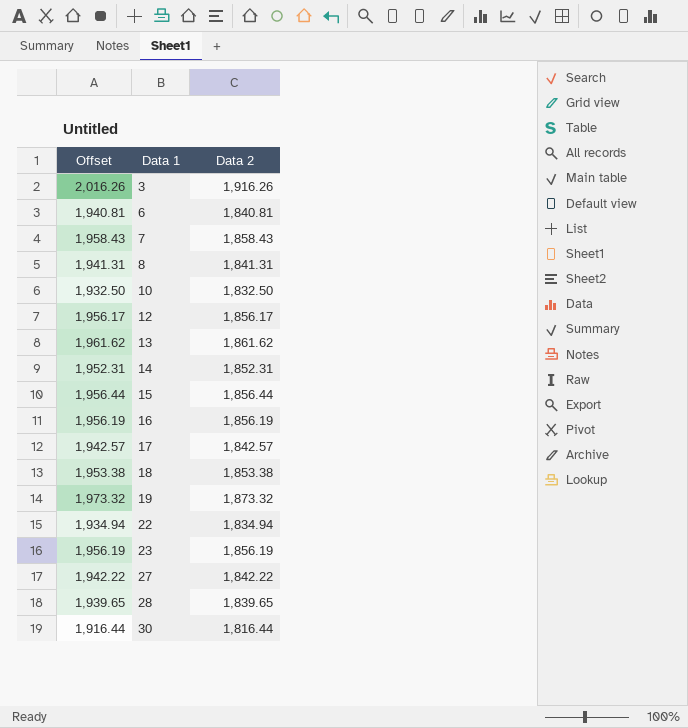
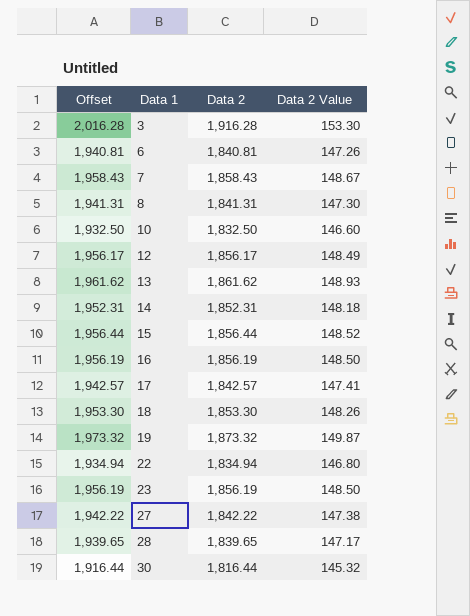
column Data 2 Value | formula: none -> [Data 2] * 0.08
3 | Offset: 2,016.26 -> 2,016.28
3 | Data 2: 1,916.26 -> 1,916.28
18 | Offset: 1,953.38 -> 1,953.30
18 | Data 2: 1,853.38 -> 1,853.30

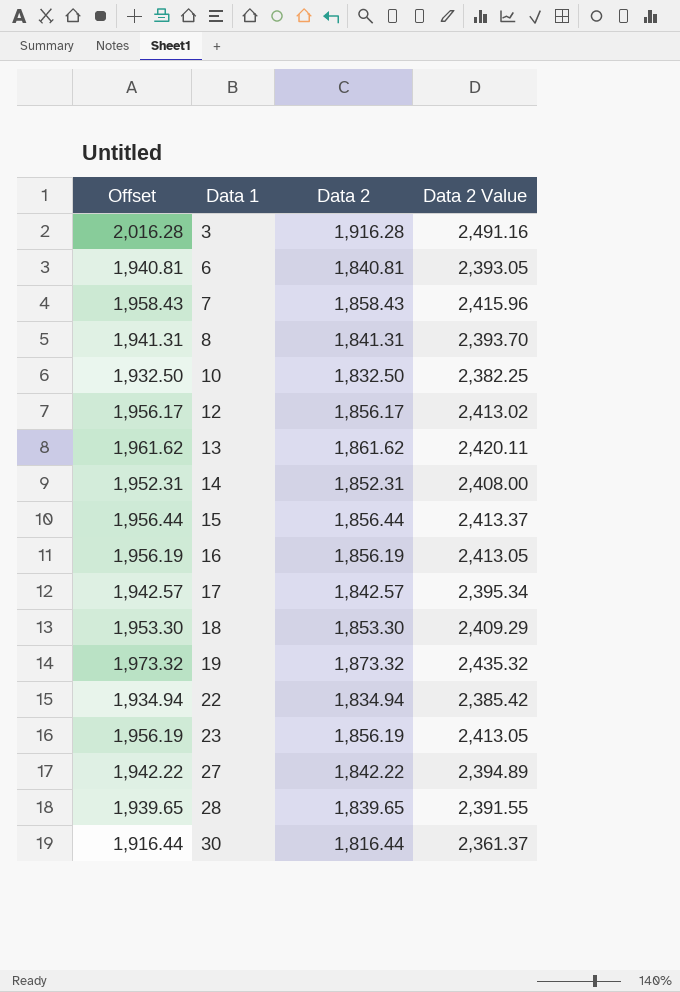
column Data 2 Value | formula: [Data 2] * 0.08 -> [Data 2] * 1.3

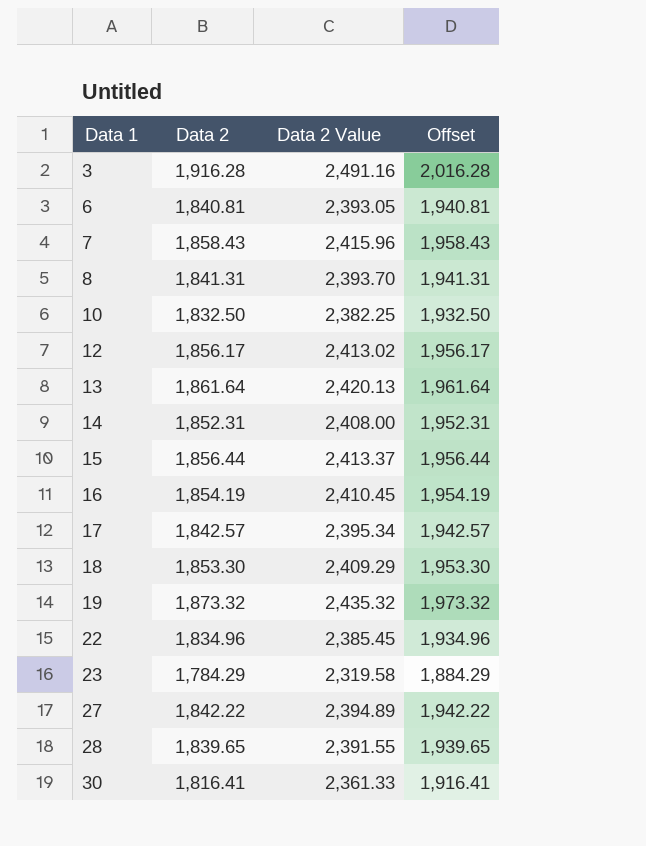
column Offset | position: 1 -> 4
13 | Data 2: 1,861.62 -> 1,861.64
13 | Data 2 Value: 2,420.11 -> 2,420.13
13 | Offset: 1,961.62 -> 1,961.64
16 | Data 2: 1,856.19 -> 1,854.19
16 | Data 2 Value: 2,413.05 -> 2,410.45
16 | Offset: 1,956.19 -> 1,954.19
22 | Data 2: 1,834.94 -> 1,834.96
22 | Data 2 Value: 2,385.42 -> 2,385.45
22 | Offset: 1,934.94 -> 1,934.96
23 | Data 2: 1,856.19 -> 1,784.29
23 | Data 2 Value: 2,413.05 -> 2,319.58
23 | Offset: 1,956.19 -> 1,884.29
30 | Data 2: 1,816.44 -> 1,816.41
30 | Data 2 Value: 2,361.37 -> 2,361.33
30 | Offset: 1,916.44 -> 1,916.41

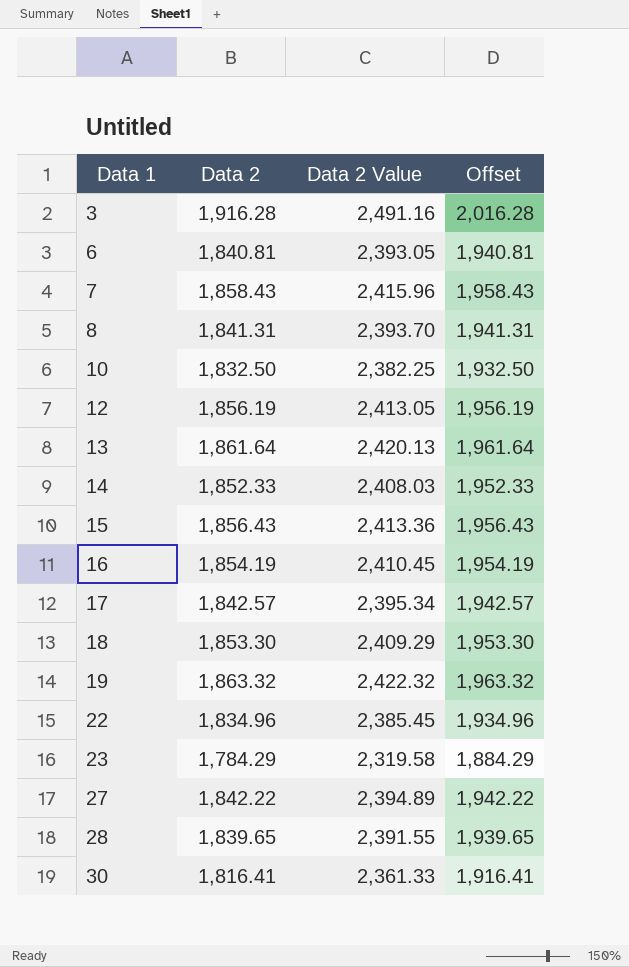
12 | Data 2: 1,856.17 -> 1,856.19
12 | Data 2 Value: 2,413.02 -> 2,413.05
12 | Offset: 1,956.17 -> 1,956.19
14 | Data 2: 1,852.31 -> 1,852.33
14 | Data 2 Value: 2,408.00 -> 2,408.03
14 | Offset: 1,952.31 -> 1,952.33
15 | Data 2: 1,856.44 -> 1,856.43
15 | Data 2 Value: 2,413.37 -> 2,413.36
15 | Offset: 1,956.44 -> 1,956.43
19 | Data 2: 1,873.32 -> 1,863.32
19 | Data 2 Value: 2,435.32 -> 2,422.32
19 | Offset: 1,973.32 -> 1,963.32

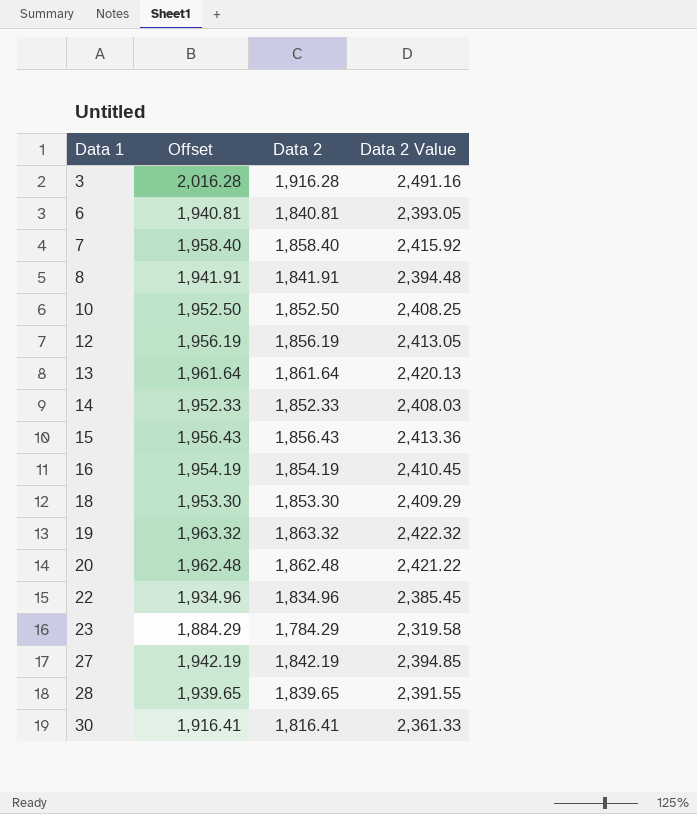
column Offset | position: 4 -> 2
row 17: 1,842.57 | 2,395.34 | 1,942.57 -> none
7 | Offset: 1,958.43 -> 1,958.40
7 | Data 2: 1,858.43 -> 1,858.40
7 | Data 2 Value: 2,415.96 -> 2,415.92
8 | Offset: 1,941.31 -> 1,941.91
8 | Data 2: 1,841.31 -> 1,841.91
8 | Data 2 Value: 2,393.70 -> 2,394.48
10 | Offset: 1,932.50 -> 1,952.50
10 | Data 2: 1,832.50 -> 1,852.50
10 | Data 2 Value: 2,382.25 -> 2,408.25
row 20: none -> 1,962.48 | 1,862.48 | 2,421.22
27 | Offset: 1,942.22 -> 1,942.19
27 | Data 2: 1,842.22 -> 1,842.19
27 | Data 2 Value: 2,394.89 -> 2,394.85

